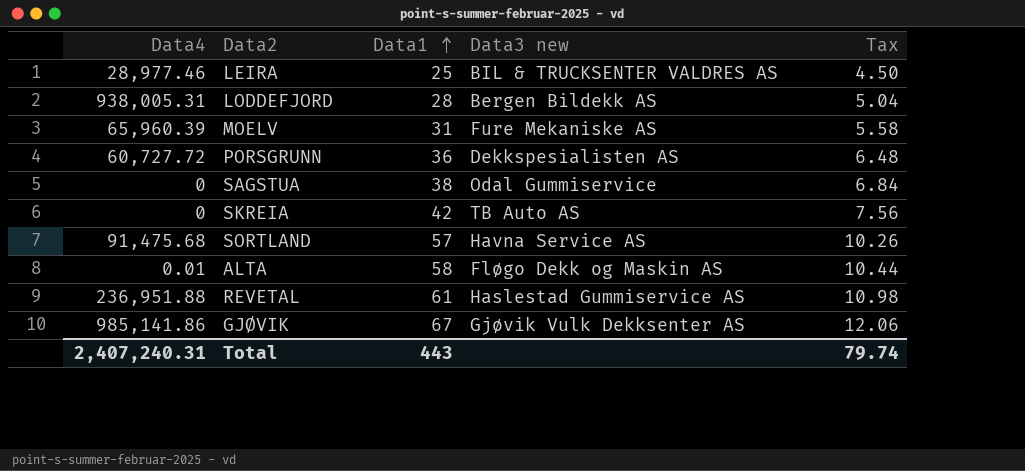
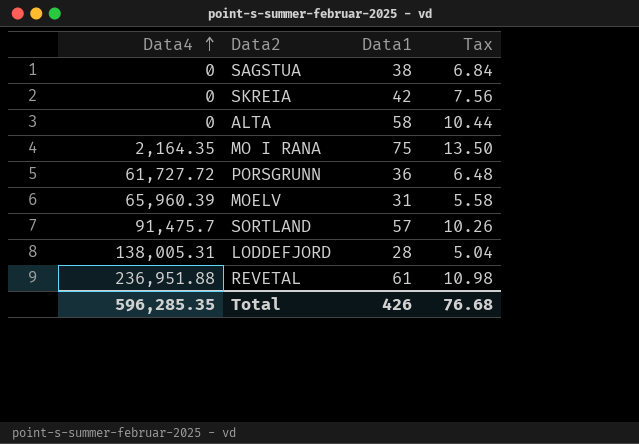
row order: Data1 ascending -> Data4 ascending
column Data3 new | position: 4 -> none
row LEIRA: 28,977.46 | 25 | BIL & TRUCKSENTER VALDRES AS | 4.50 -> none
row GJØVIK: 985,141.86 | 67 | Gjøvik Vulk Dekksenter AS | 12.06 -> none
ALTA | Data4: 0.01 -> 0
row MO I RANA: none -> 2,164.35 | 75 | 13.50
PORSGRUNN | Data4: 60,727.72 -> 61,727.72
SORTLAND | Data4: 91,475.68 -> 91,475.7
LODDEFJORD | Data4: 938,005.31 -> 138,005.31
Total | Data4: 2,407,240.31 -> 596,285.35
Total | Data1: 443 -> 426
Total | Tax: 79.74 -> 76.68

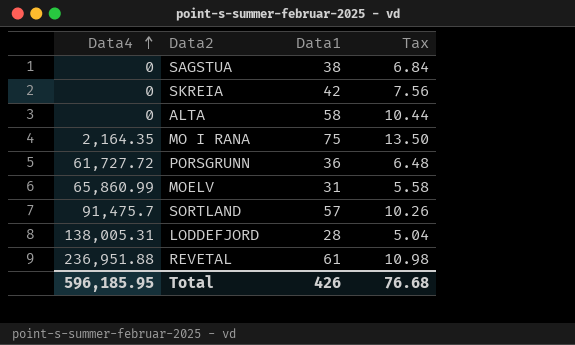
MOELV | Data4: 65,960.39 -> 65,860.99
Total | Data4: 596,285.35 -> 596,185.95

